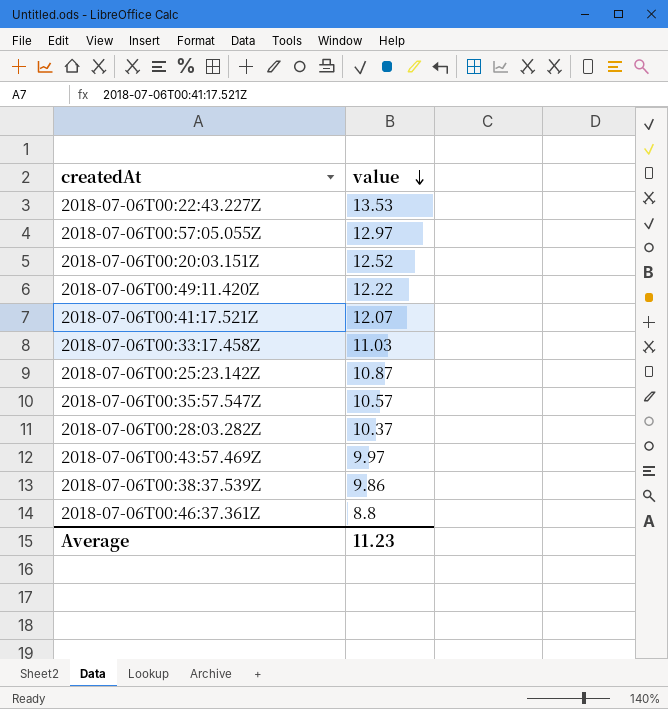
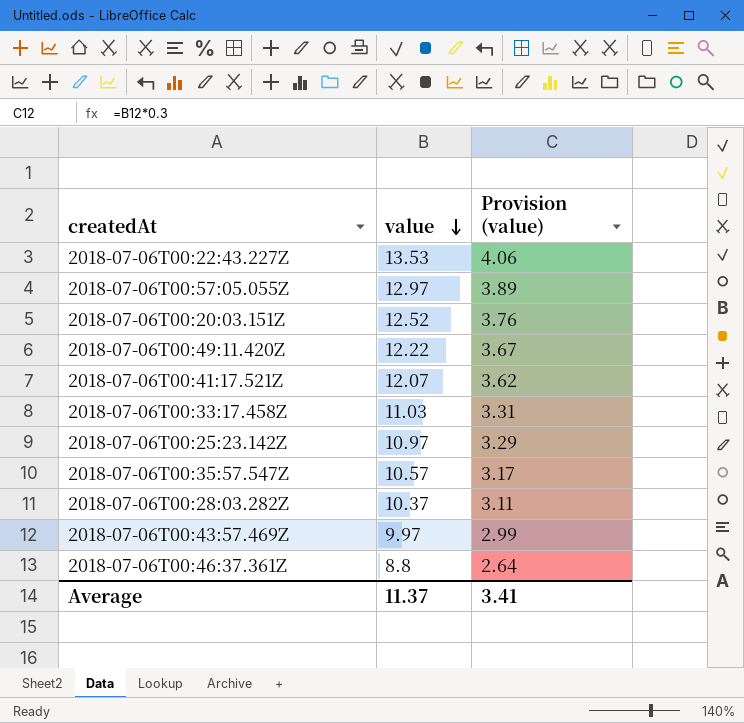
column Provision (value) | formula: none -> [value] * 0.3
row 2018-07-06T00:38:37.539Z: 9.86 -> none
2018-07-06T00:25:23.142Z | value: 10.87 -> 10.97
Average | value: 11.23 -> 11.37

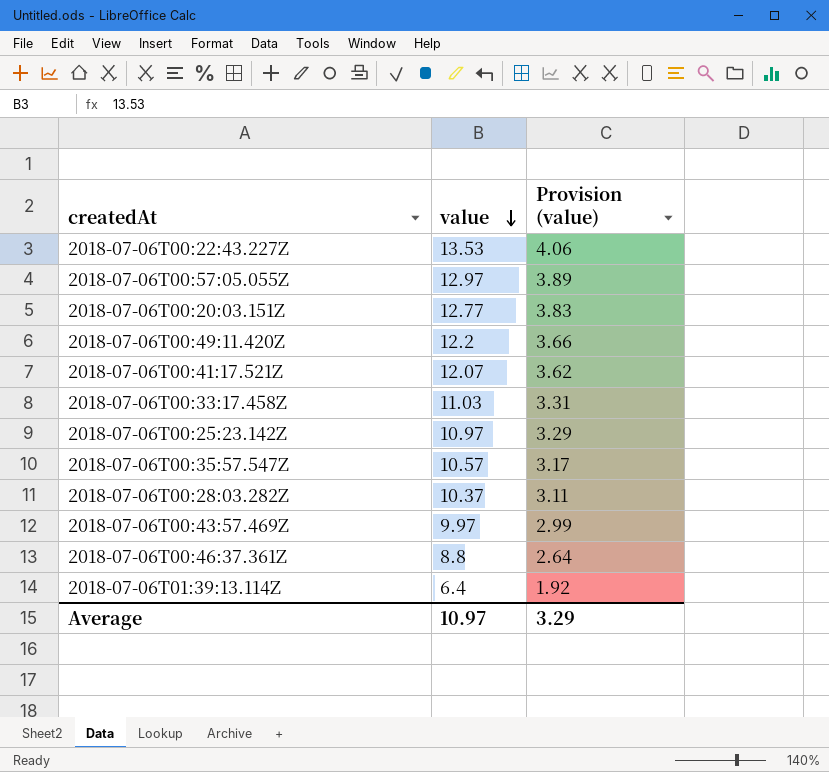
2018-07-06T00:20:03.151Z | value: 12.52 -> 12.77
2018-07-06T00:20:03.151Z | Provision (value): 3.76 -> 3.83
2018-07-06T00:49:11.420Z | value: 12.22 -> 12.2
2018-07-06T00:49:11.420Z | Provision (value): 3.67 -> 3.66
row 2018-07-06T01:39:13.114Z: none -> 6.4 | 1.92
Average | value: 11.37 -> 10.97
Average | Provision (value): 3.41 -> 3.29

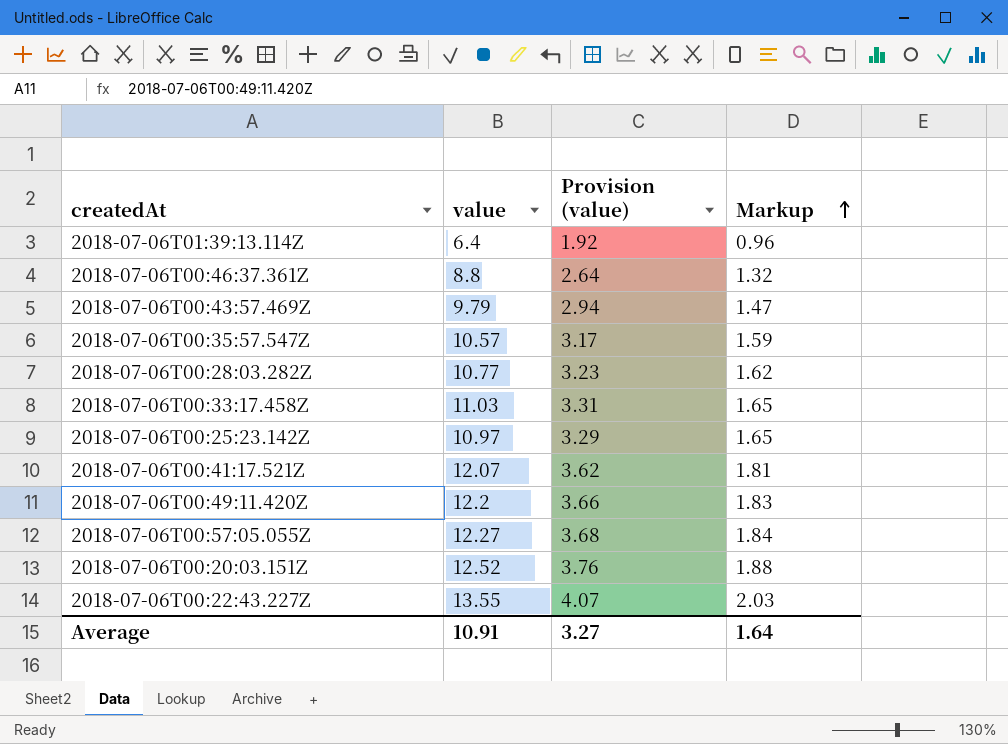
row order: value descending -> Markup ascending
column Markup | formula: none -> [value] * 0.15
2018-07-06T00:43:57.469Z | value: 9.97 -> 9.79
2018-07-06T00:43:57.469Z | Provision (value): 2.99 -> 2.94
2018-07-06T00:28:03.282Z | value: 10.37 -> 10.77
2018-07-06T00:28:03.282Z | Provision (value): 3.11 -> 3.23
2018-07-06T00:57:05.055Z | value: 12.97 -> 12.27
2018-07-06T00:57:05.055Z | Provision (value): 3.89 -> 3.68
2018-07-06T00:20:03.151Z | value: 12.77 -> 12.52
2018-07-06T00:20:03.151Z | Provision (value): 3.83 -> 3.76
2018-07-06T00:22:43.227Z | value: 13.53 -> 13.55
2018-07-06T00:22:43.227Z | Provision (value): 4.06 -> 4.07
Average | value: 10.97 -> 10.91
Average | Provision (value): 3.29 -> 3.27

